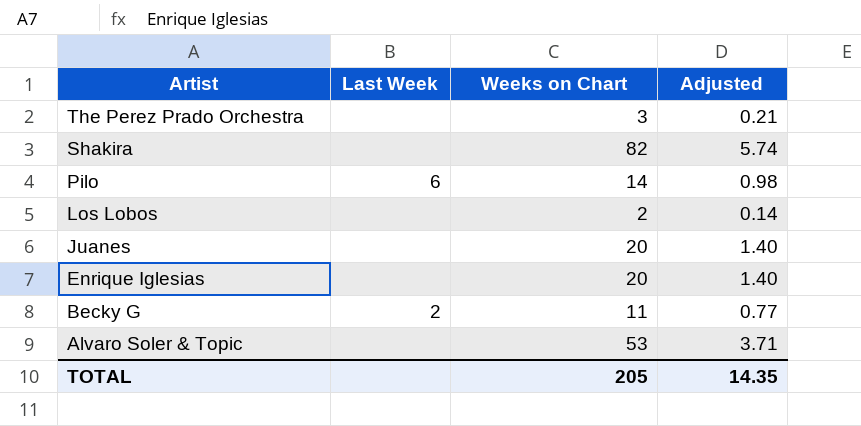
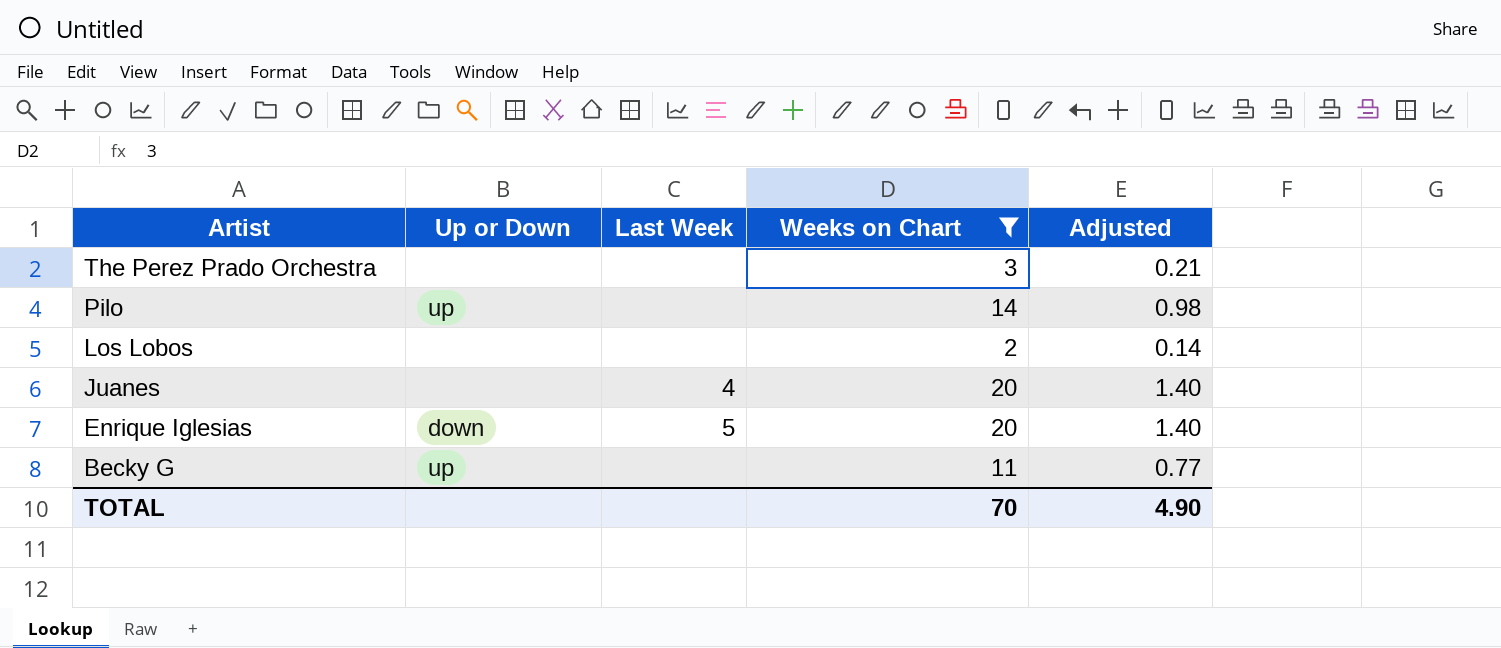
filter: none -> Weeks on Chart <= 20
column Up or Down | position: none -> 2
Pilo | Last Week: 6 -> none
Juanes | Last Week: none -> 4
Enrique Iglesias | Last Week: none -> 5
Becky G | Last Week: 2 -> none
TOTAL | Weeks on Chart: 205 -> 70
TOTAL | Adjusted: 14.35 -> 4.90

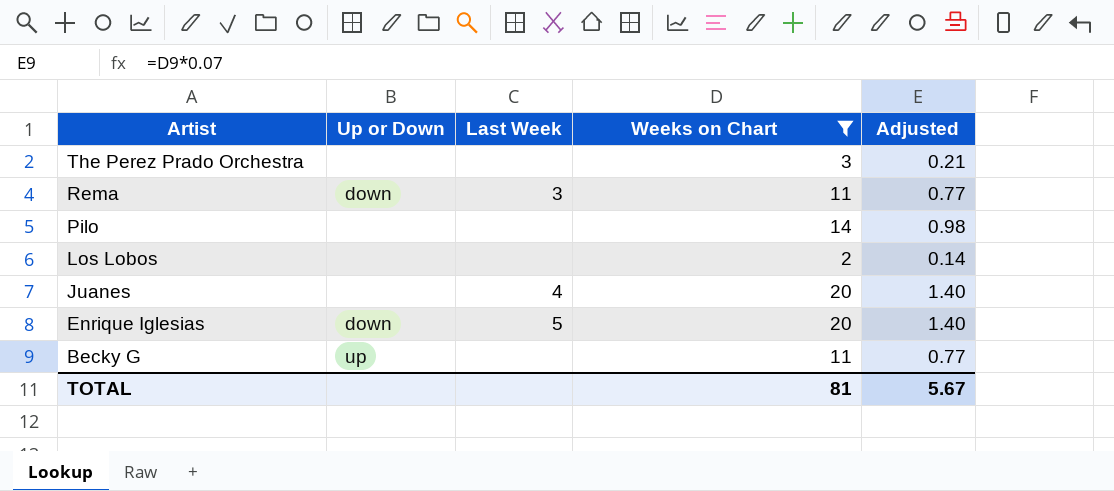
row Rema: none -> down | 3 | 11 | 0.77
Pilo | Up or Down: up -> none
TOTAL | Weeks on Chart: 70 -> 81
TOTAL | Adjusted: 4.90 -> 5.67

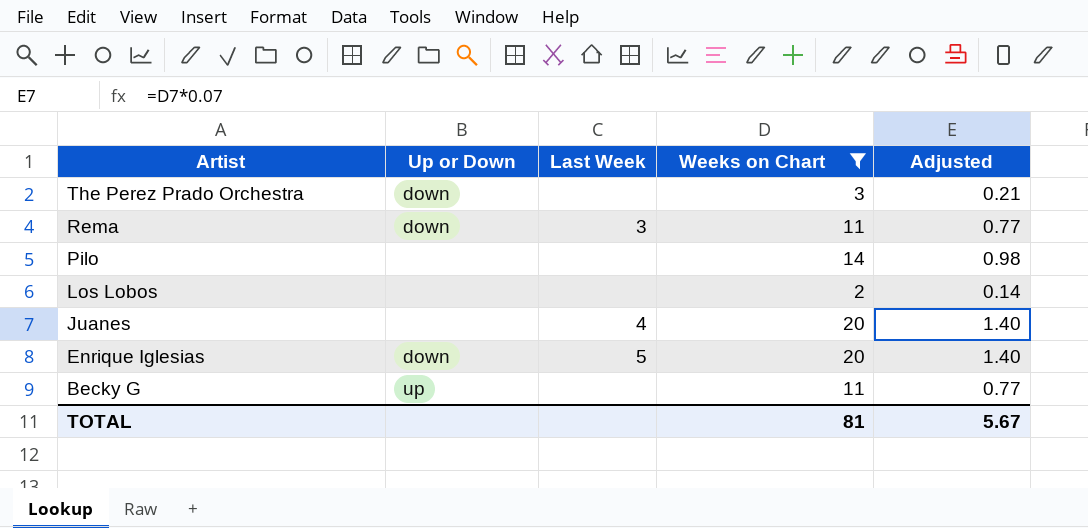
The Perez Prado Orchestra | Up or Down: none -> down

